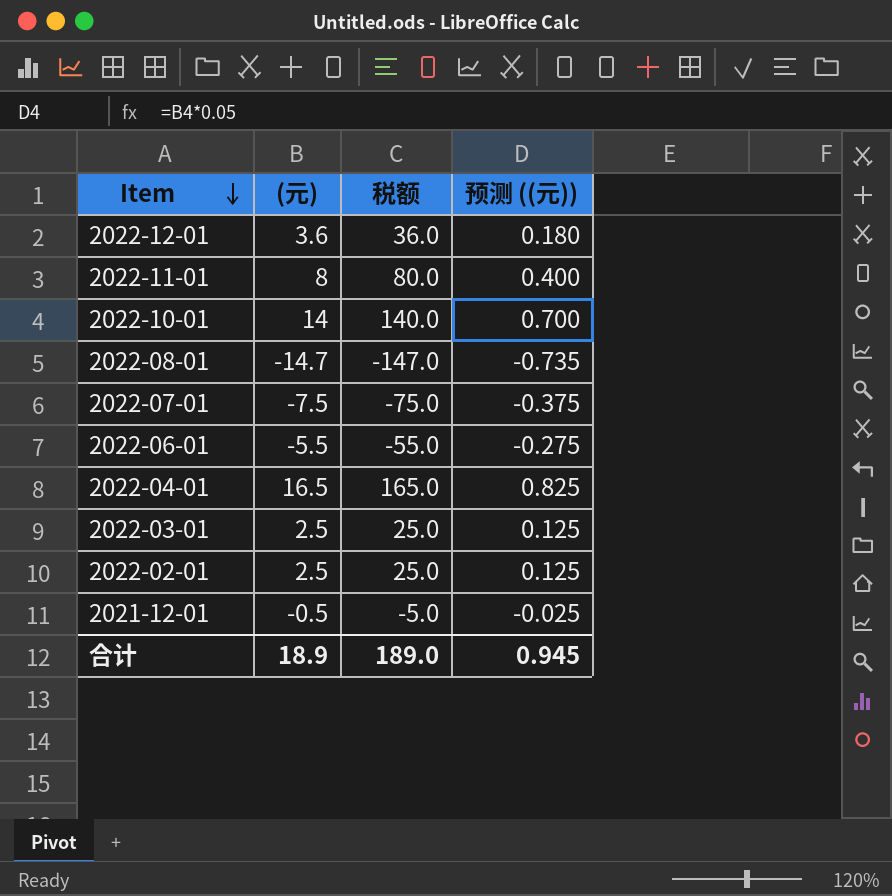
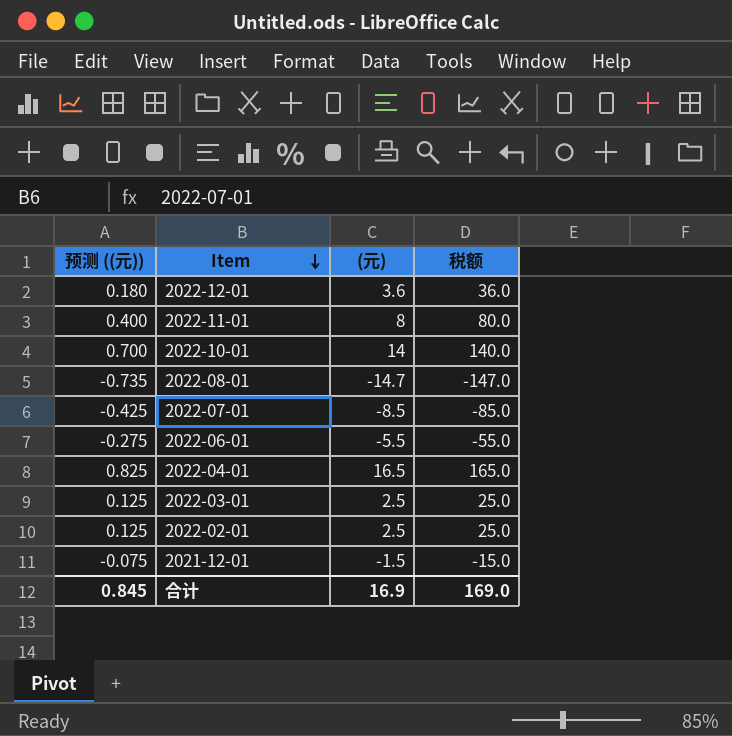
column 预测 ((元)) | position: 4 -> 1
2022-07-01 | 预测 ((元)): -0.375 -> -0.425
2022-07-01 | (元): -7.5 -> -8.5
2022-07-01 | 税额: -75.0 -> -85.0
2021-12-01 | 预测 ((元)): -0.025 -> -0.075
2021-12-01 | (元): -0.5 -> -1.5
2021-12-01 | 税额: -5.0 -> -15.0
合计 | 预测 ((元)): 0.945 -> 0.845
合计 | (元): 18.9 -> 16.9
合计 | 税额: 189.0 -> 169.0

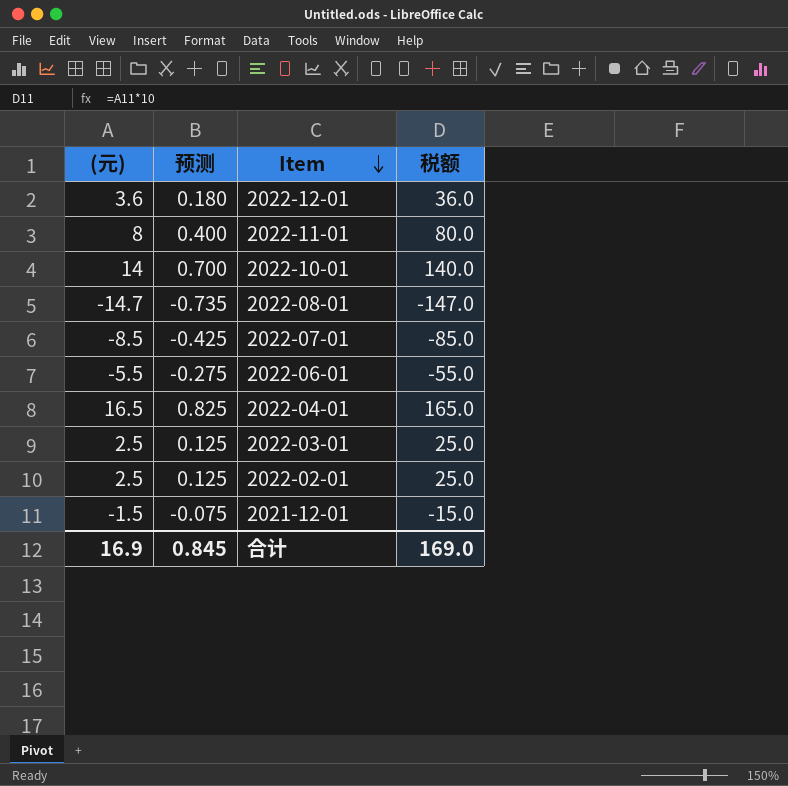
column (元) | position: 3 -> 1
column name: 预测 ((元)) -> 预测

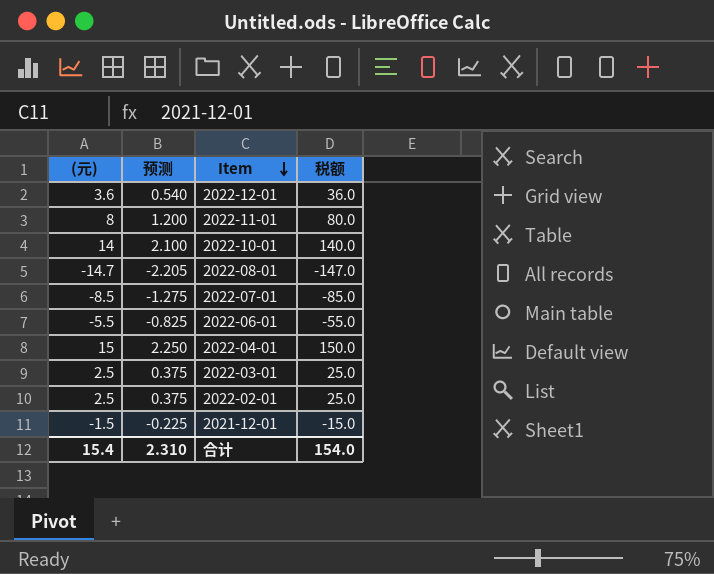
column 预测 | formula: [(元)] * 0.05 -> [(元)] * 0.15
2022-04-01 | (元): 16.5 -> 15
2022-04-01 | 税额: 165.0 -> 150.0
合计 | (元): 16.9 -> 15.4
合计 | 预测: 0.845 -> 2.310
合计 | 税额: 169.0 -> 154.0

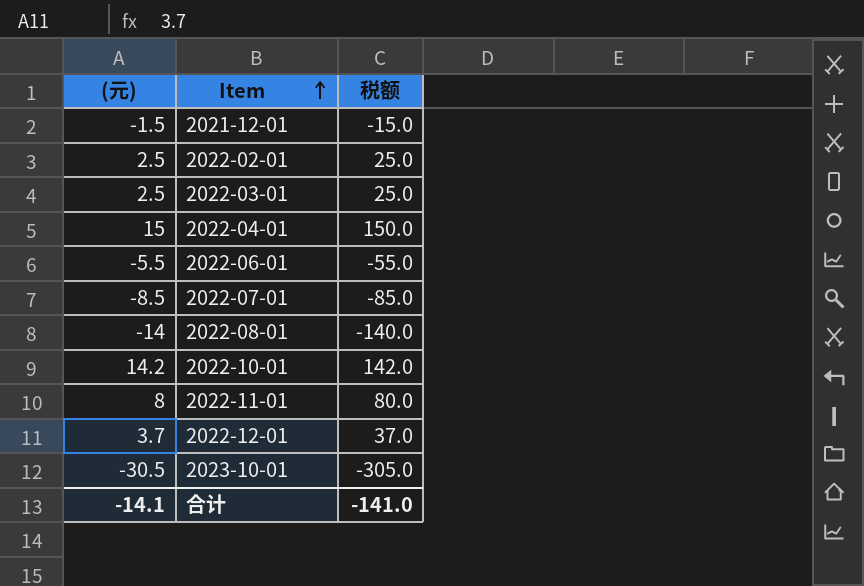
row order: Item descending -> Item ascending
column 预测 | formula: [(元)] * 0.15 -> none
2022-08-01 | (元): -14.7 -> -14
2022-08-01 | 税额: -147.0 -> -140.0
2022-10-01 | (元): 14 -> 14.2
2022-10-01 | 税额: 140.0 -> 142.0
2022-12-01 | (元): 3.6 -> 3.7
2022-12-01 | 税额: 36.0 -> 37.0
row 2023-10-01: none -> -30.5 | -305.0
合计 | (元): 15.4 -> -14.1
合计 | 税额: 154.0 -> -141.0

